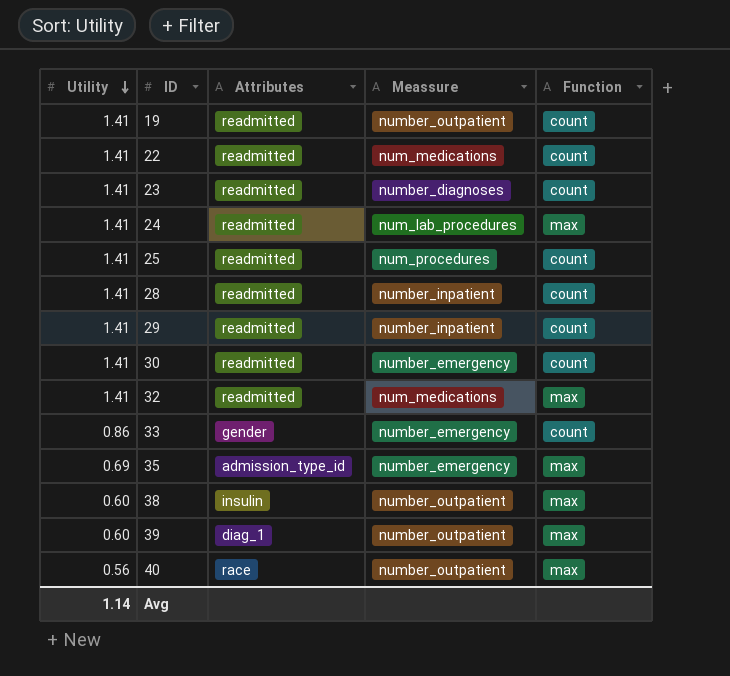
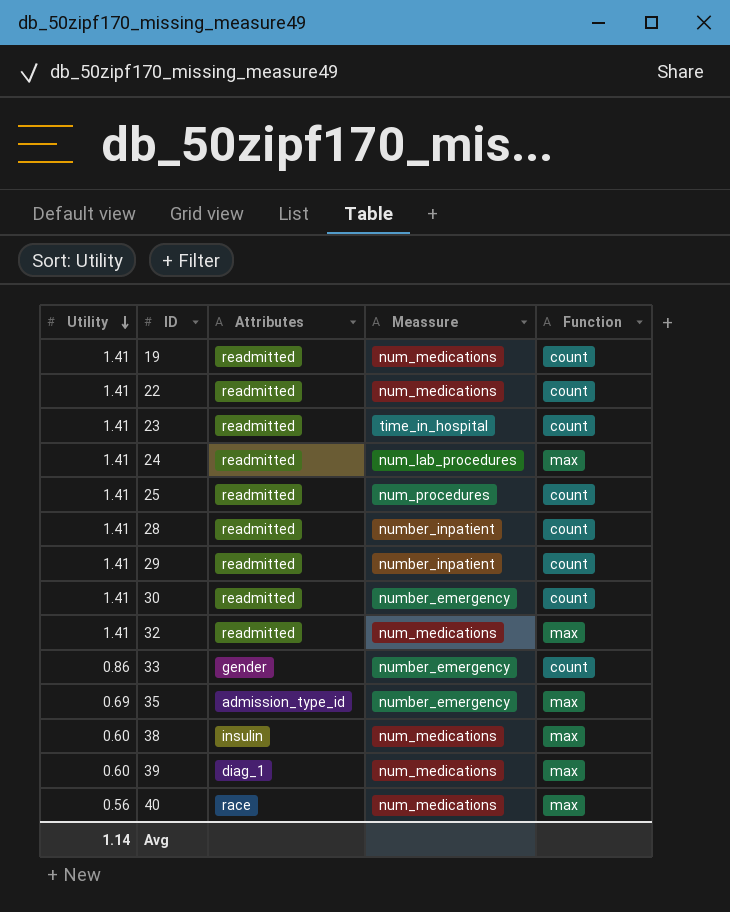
19 | Meassure: number_outpatient -> num_medications
23 | Meassure: number_diagnoses -> time_in_hospital
38 | Meassure: number_outpatient -> num_medications
39 | Meassure: number_outpatient -> num_medications
40 | Meassure: number_outpatient -> num_medications

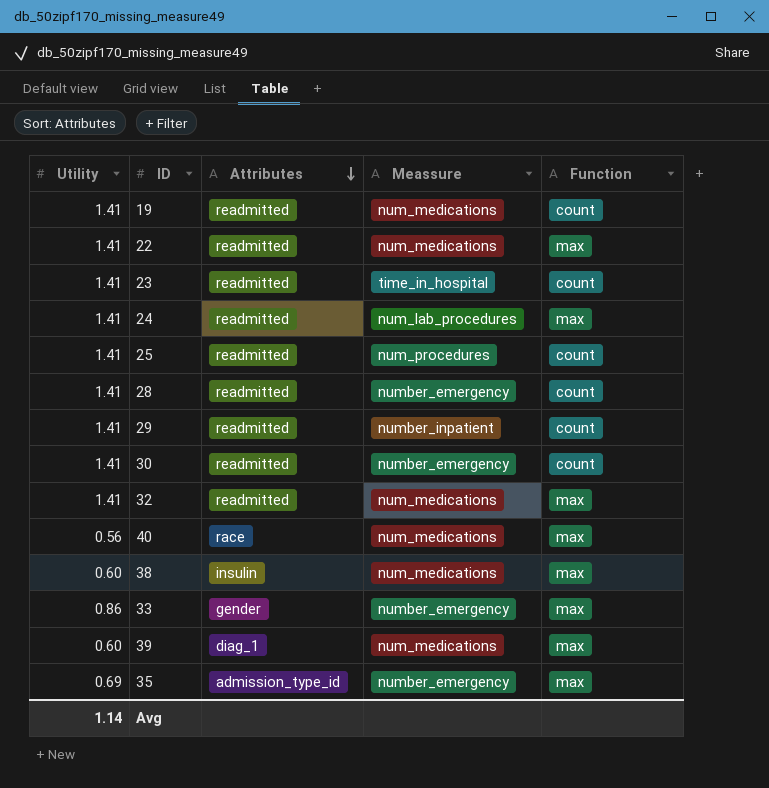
row order: Utility descending -> Attributes descending
22 | Function: count -> max
28 | Meassure: number_inpatient -> number_emergency
33 | Function: count -> max

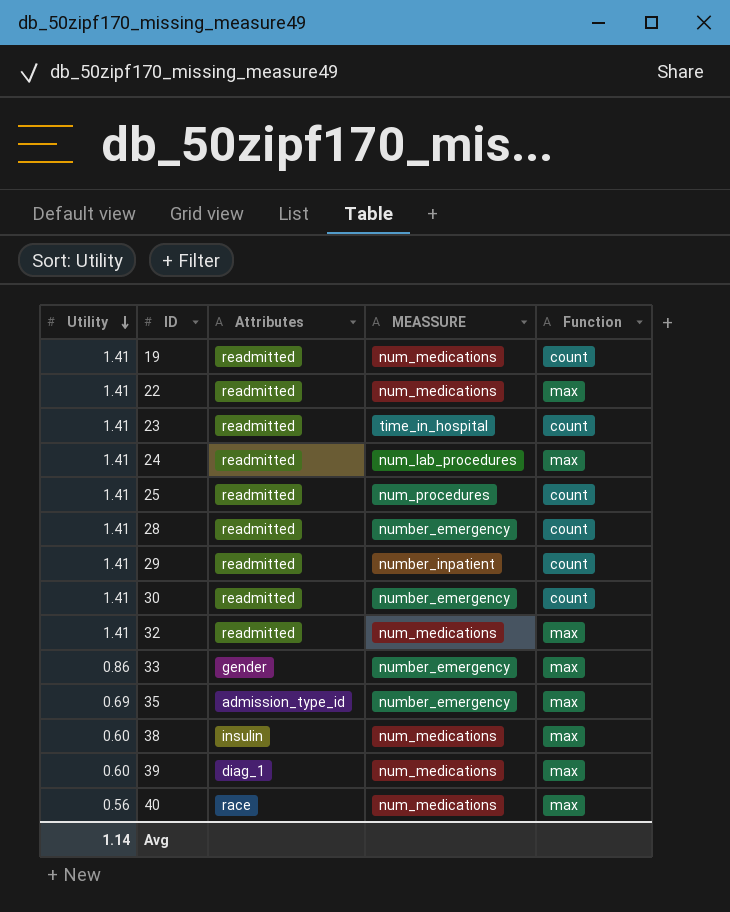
row order: Attributes descending -> Utility descending
column name: Meassure -> MEASSURE

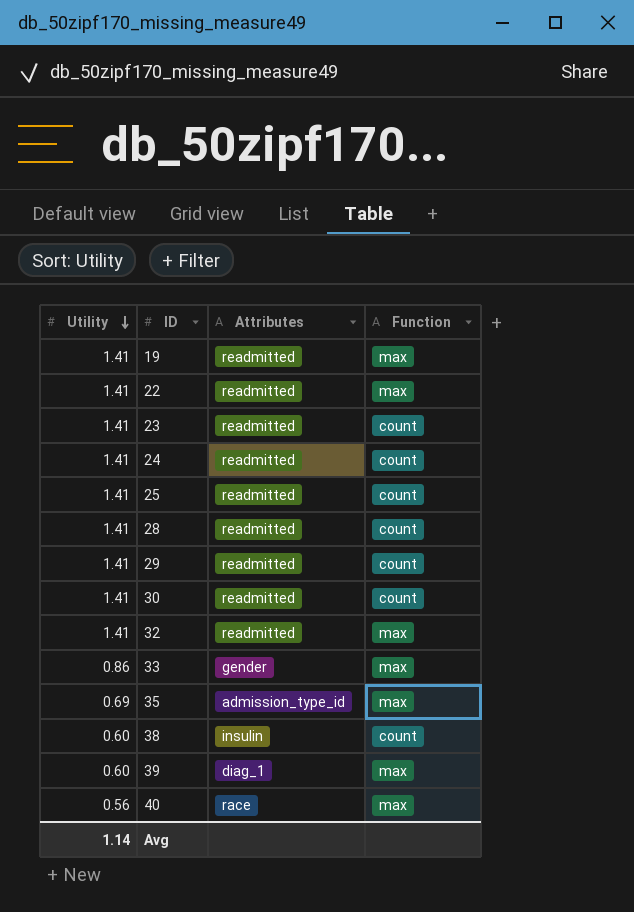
column MEASSURE | position: 4 -> none
19 | Function: count -> max
24 | Function: max -> count
38 | Function: max -> count

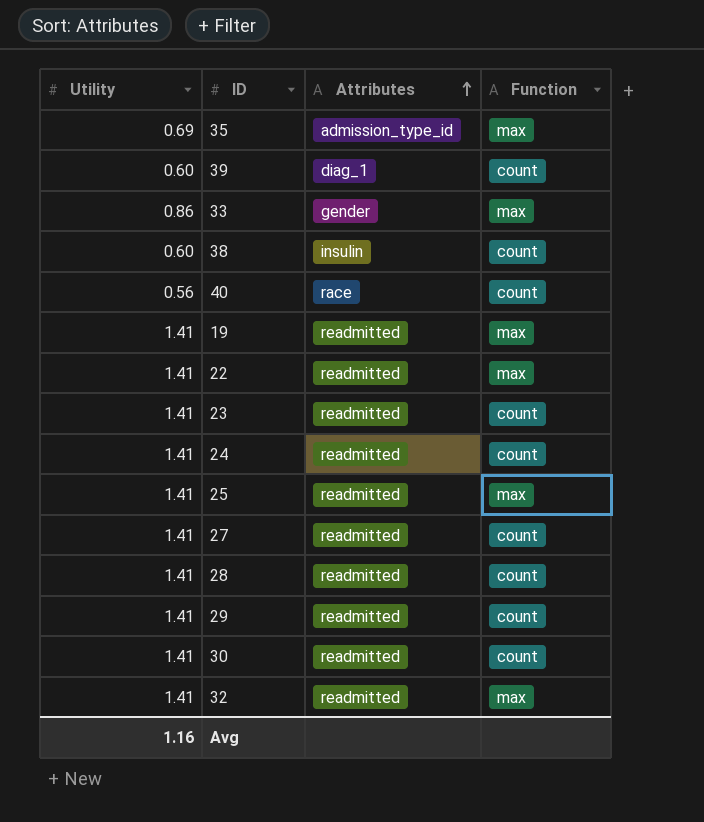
row order: Utility descending -> Attributes ascending
39 | Function: max -> count
40 | Function: max -> count
25 | Function: count -> max
row 27: none -> 1.41 | readmitted | count
Avg | Utility: 1.14 -> 1.16

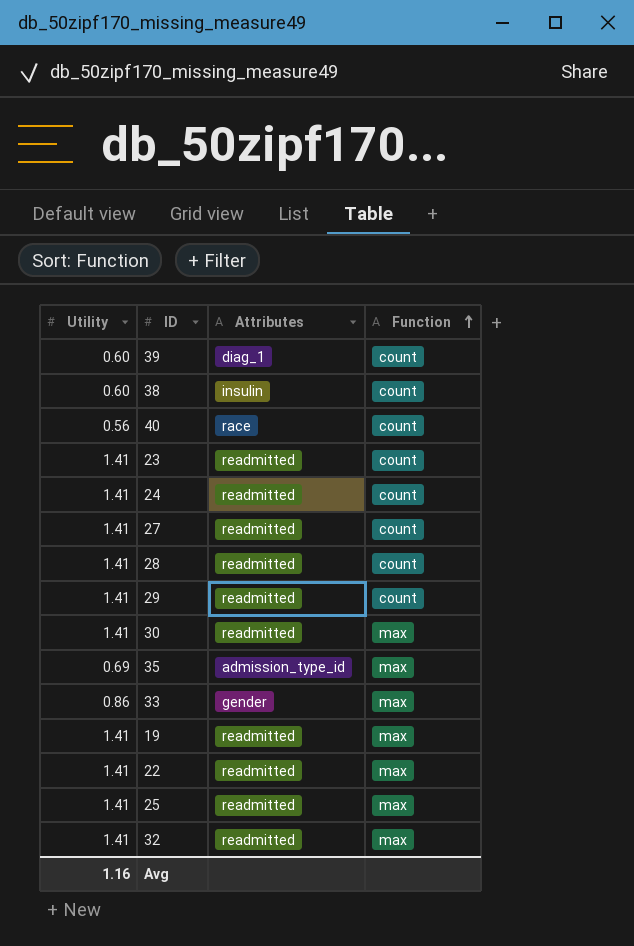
row order: Attributes ascending -> Function ascending
30 | Function: count -> max

